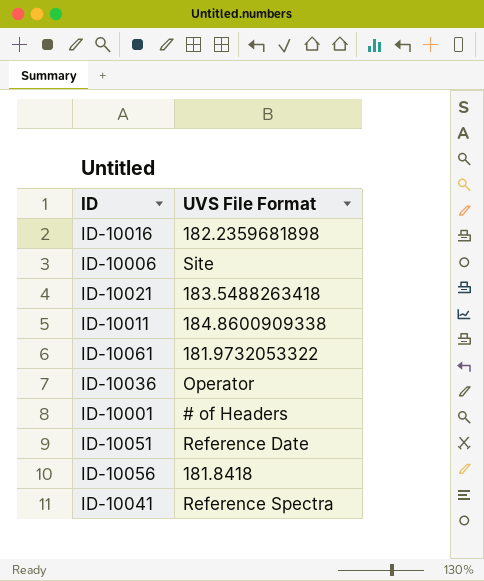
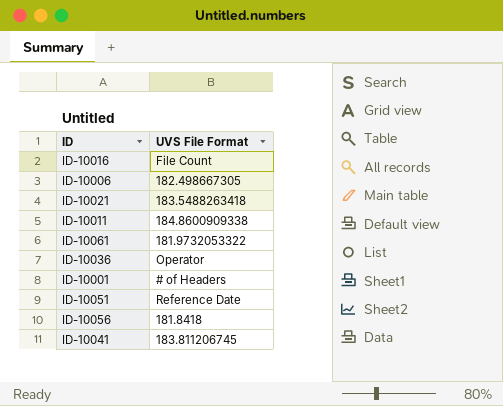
ID-10016 | UVS File Format: 182.2359681898 -> File Count
ID-10006 | UVS File Format: Site -> 182.498667305
ID-10041 | UVS File Format: Reference Spectra -> 183.811206745

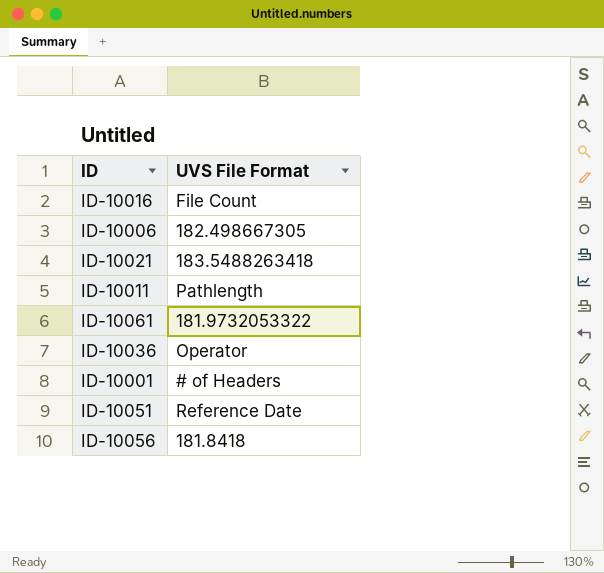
row ID-10041: 183.811206745 -> none
ID-10011 | UVS File Format: 184.8600909338 -> Pathlength

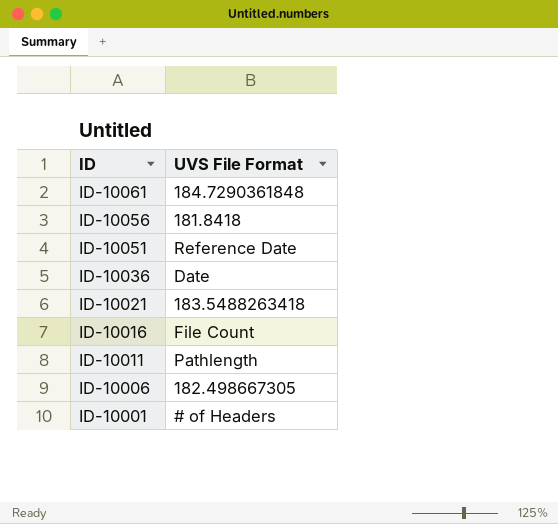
row order: none -> ID descending
ID-10061 | UVS File Format: 181.9732053322 -> 184.7290361848
ID-10036 | UVS File Format: Operator -> Date

